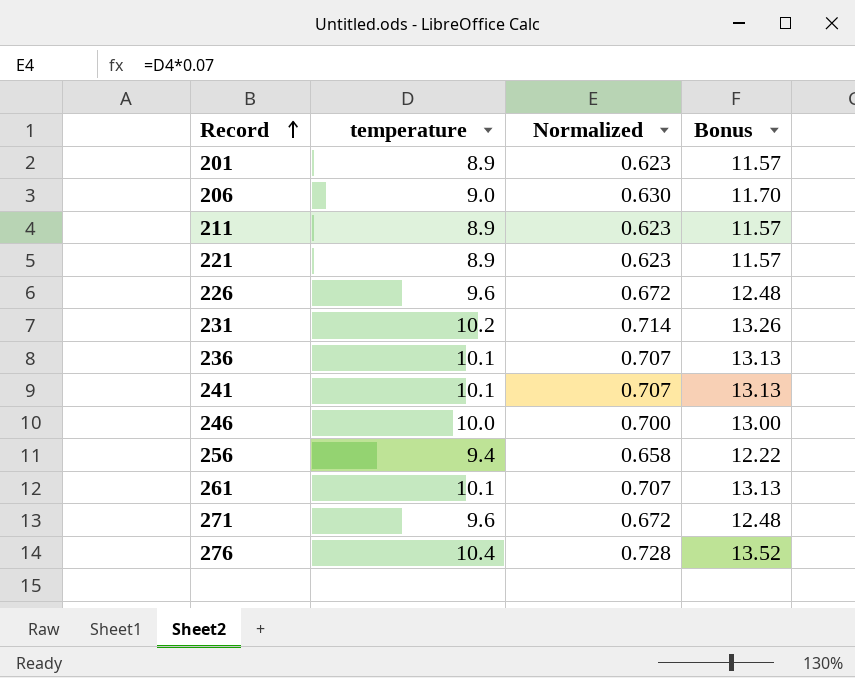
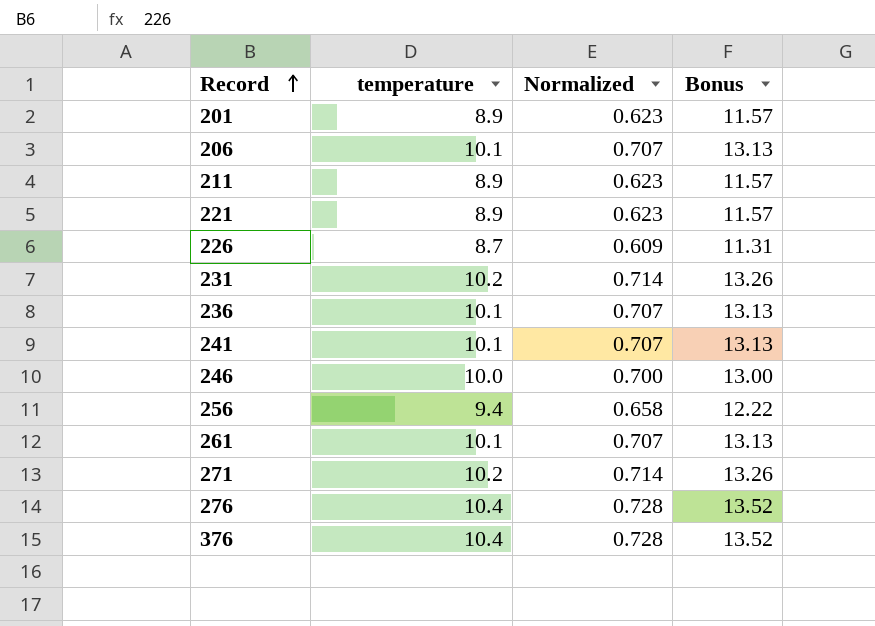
206 | temperature: 9.0 -> 10.1
206 | Normalized: 0.630 -> 0.707
206 | Bonus: 11.70 -> 13.13
226 | temperature: 9.6 -> 8.7
226 | Normalized: 0.672 -> 0.609
226 | Bonus: 12.48 -> 11.31
271 | temperature: 9.6 -> 10.2
271 | Normalized: 0.672 -> 0.714
271 | Bonus: 12.48 -> 13.26
row 376: none -> 10.4 | 0.728 | 13.52

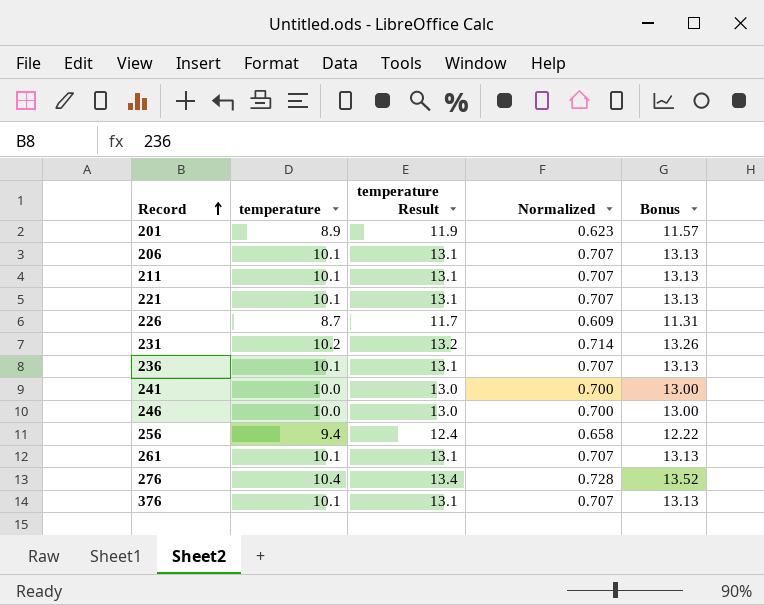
column temperature Result | formula: none -> [temperature] + 3
row 271: 10.2 | 0.714 | 13.26 -> none
211 | temperature: 8.9 -> 10.1
211 | Normalized: 0.623 -> 0.707
211 | Bonus: 11.57 -> 13.13
221 | temperature: 8.9 -> 10.1
221 | Normalized: 0.623 -> 0.707
221 | Bonus: 11.57 -> 13.13
241 | temperature: 10.1 -> 10.0
241 | Normalized: 0.707 -> 0.700
241 | Bonus: 13.13 -> 13.00
376 | temperature: 10.4 -> 10.1
376 | Normalized: 0.728 -> 0.707
376 | Bonus: 13.52 -> 13.13

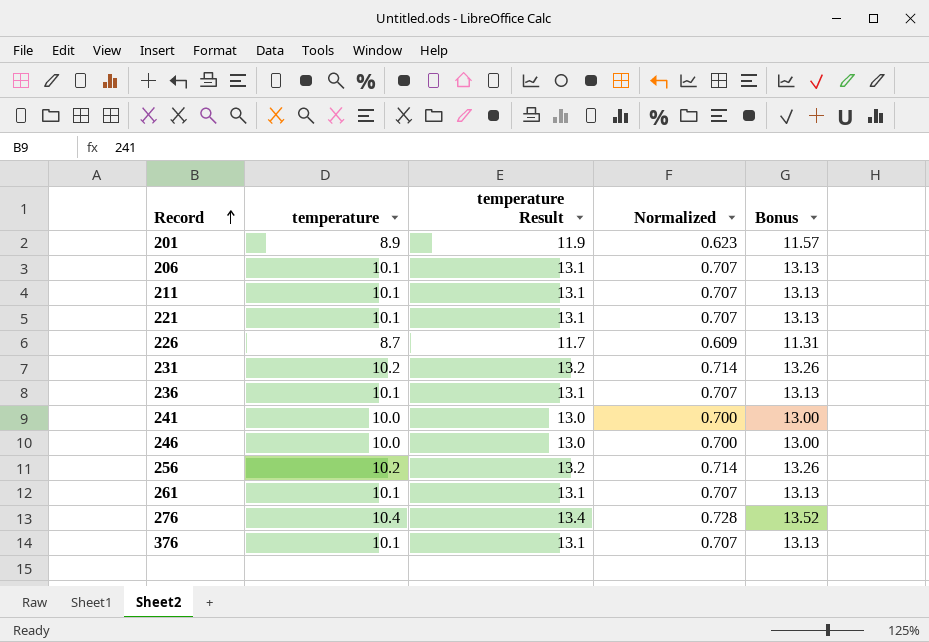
256 | temperature: 9.4 -> 10.2
256 | temperature Result: 12.4 -> 13.2
256 | Normalized: 0.658 -> 0.714
256 | Bonus: 12.22 -> 13.26

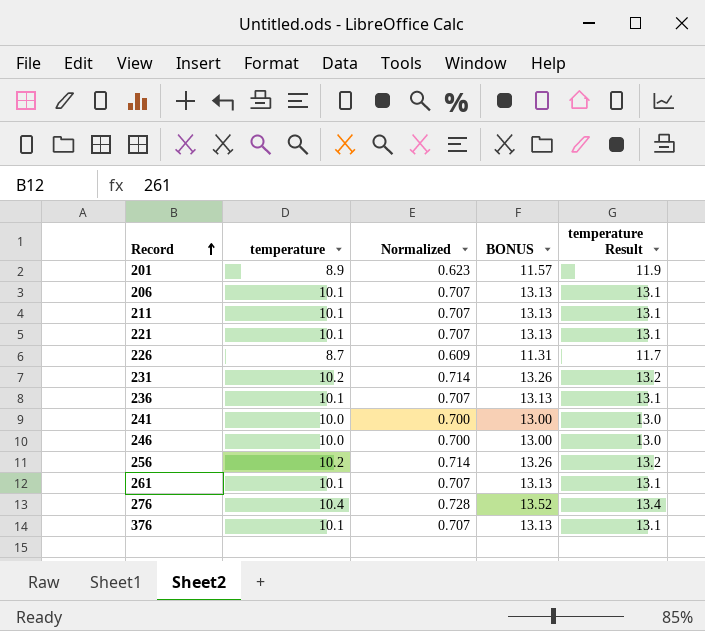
column name: Bonus -> BONUS
column temperature Result | position: 3 -> 5

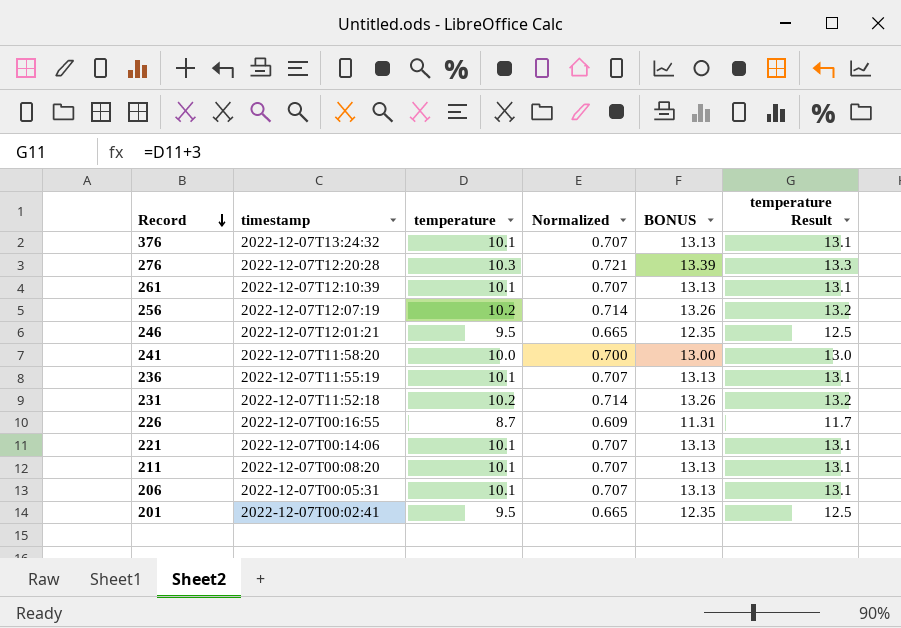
row order: Record ascending -> Record descending
column timestamp | position: none -> 2
276 | temperature: 10.4 -> 10.3
276 | Normalized: 0.728 -> 0.721
276 | BONUS: 13.52 -> 13.39
276 | temperature Result: 13.4 -> 13.3
246 | temperature: 10.0 -> 9.5
246 | Normalized: 0.700 -> 0.665
246 | BONUS: 13.00 -> 12.35
246 | temperature Result: 13.0 -> 12.5
201 | temperature: 8.9 -> 9.5
201 | Normalized: 0.623 -> 0.665
201 | BONUS: 11.57 -> 12.35
201 | temperature Result: 11.9 -> 12.5

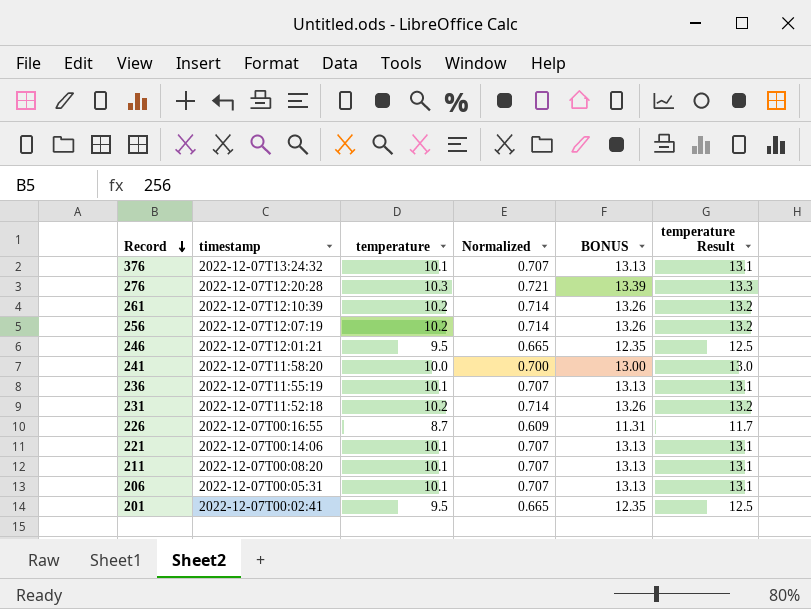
261 | temperature: 10.1 -> 10.2
261 | Normalized: 0.707 -> 0.714
261 | BONUS: 13.13 -> 13.26
261 | temperature Result: 13.1 -> 13.2

